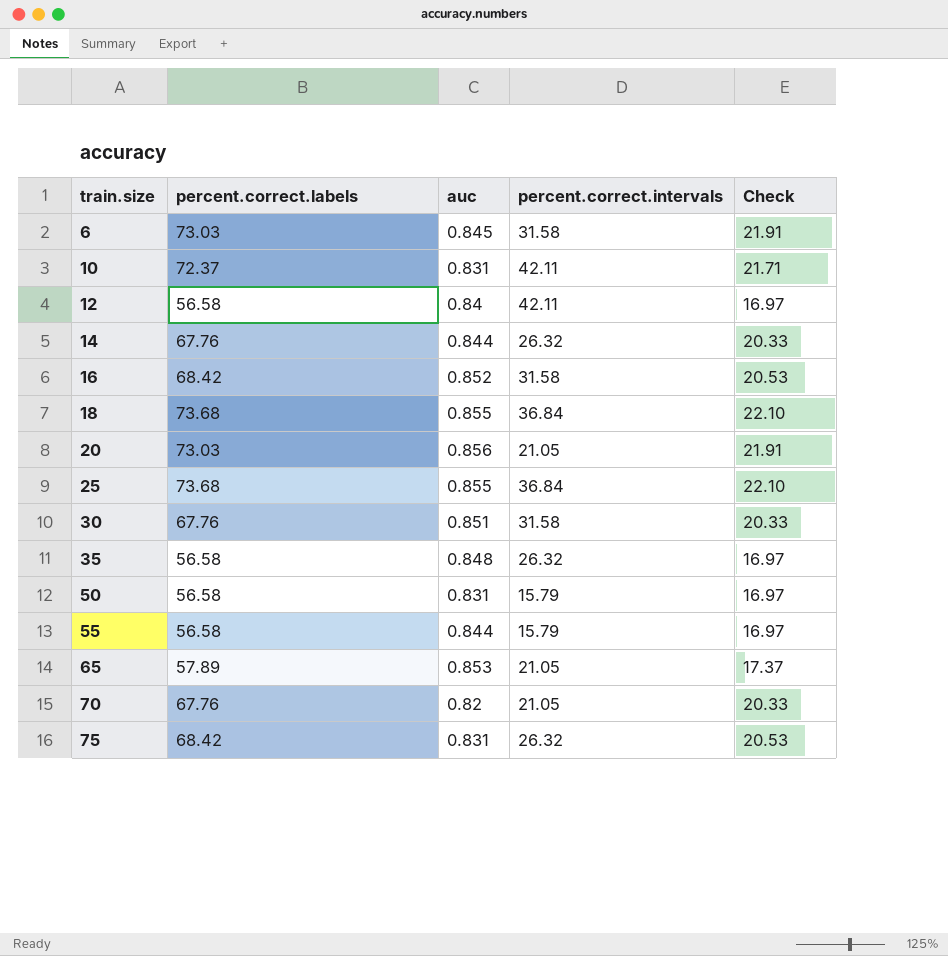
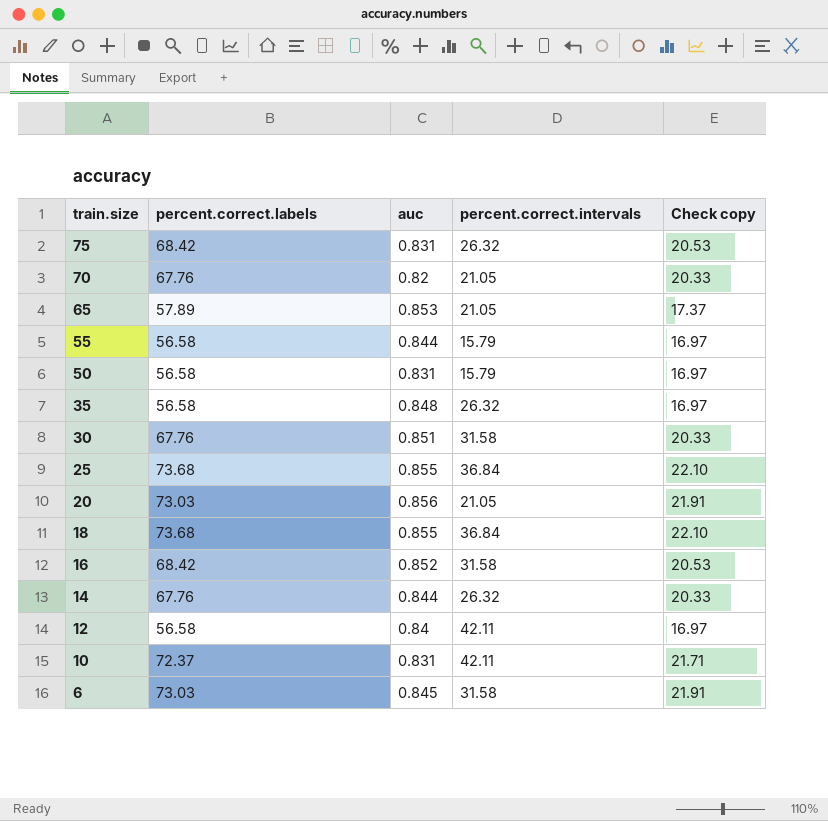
row order: train.size ascending -> train.size descending
column name: Check -> Check copy

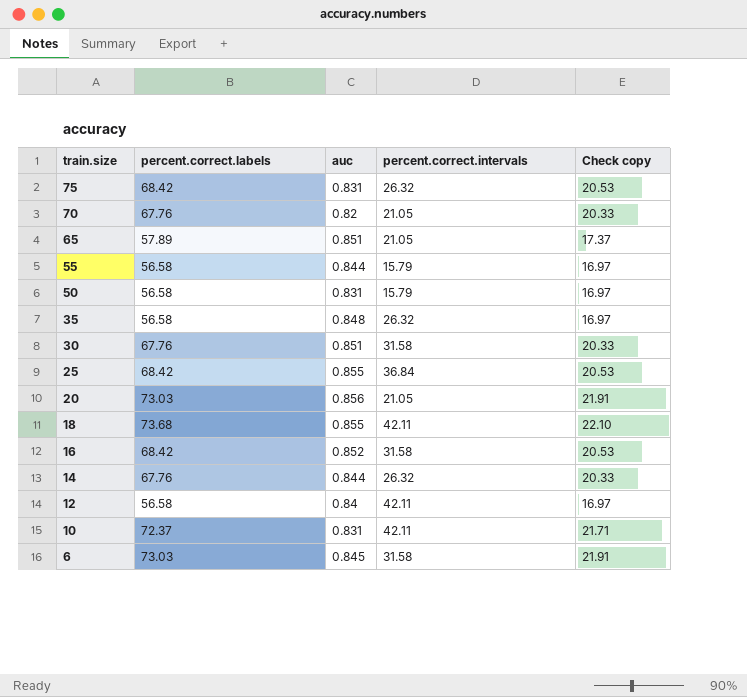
65 | auc: 0.853 -> 0.851
25 | percent.correct.labels: 73.68 -> 68.42
25 | Check copy: 22.10 -> 20.53
18 | percent.correct.intervals: 36.84 -> 42.11

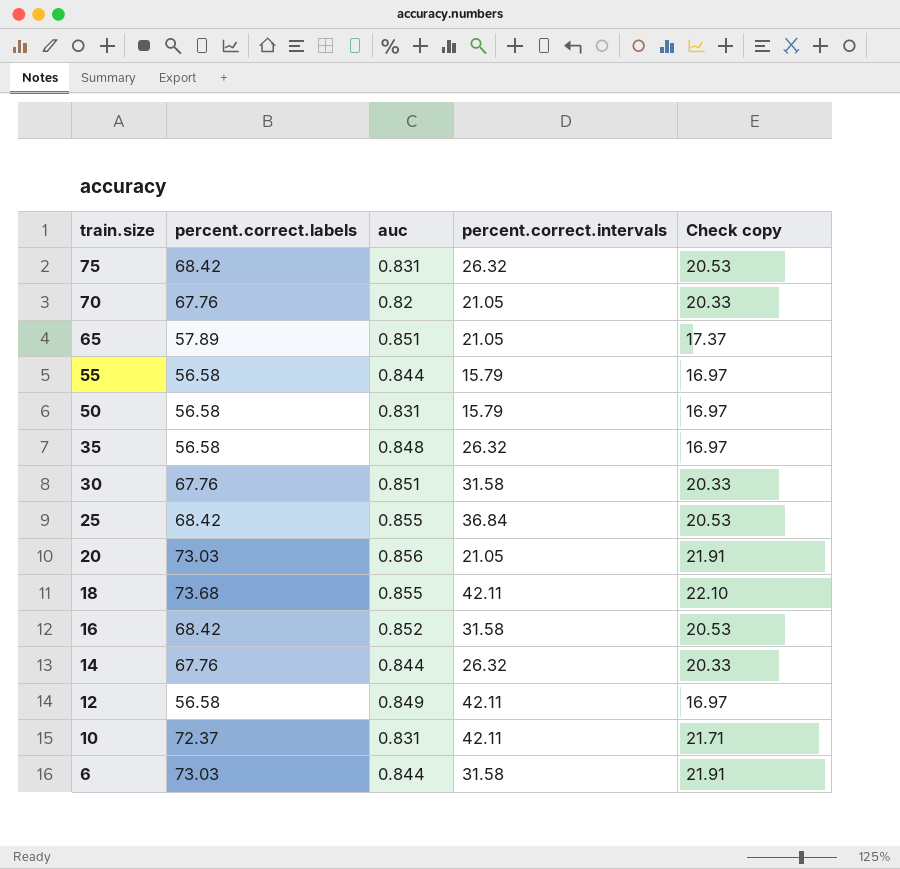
12 | auc: 0.84 -> 0.849
6 | auc: 0.845 -> 0.844

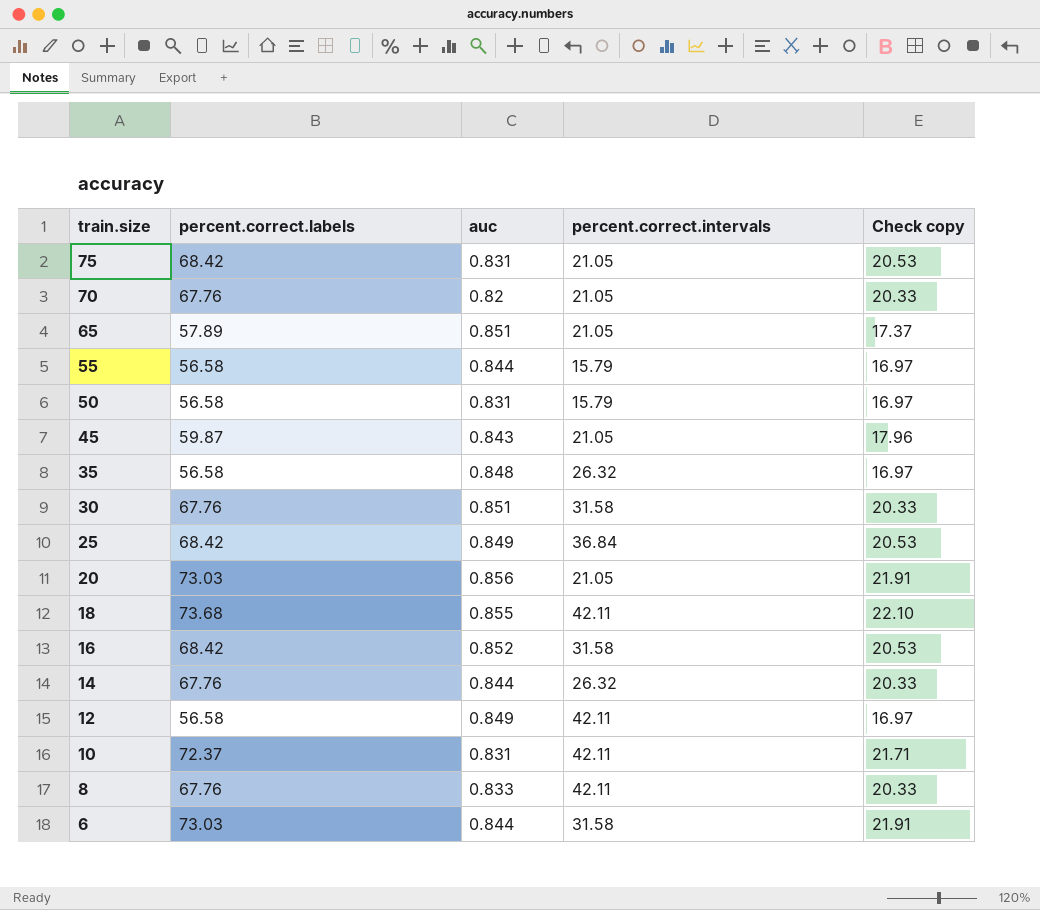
75 | percent.correct.intervals: 26.32 -> 21.05
row 45: none -> 59.87 | 0.843 | 21.05 | 17.96
25 | auc: 0.855 -> 0.849
row 8: none -> 67.76 | 0.833 | 42.11 | 20.33

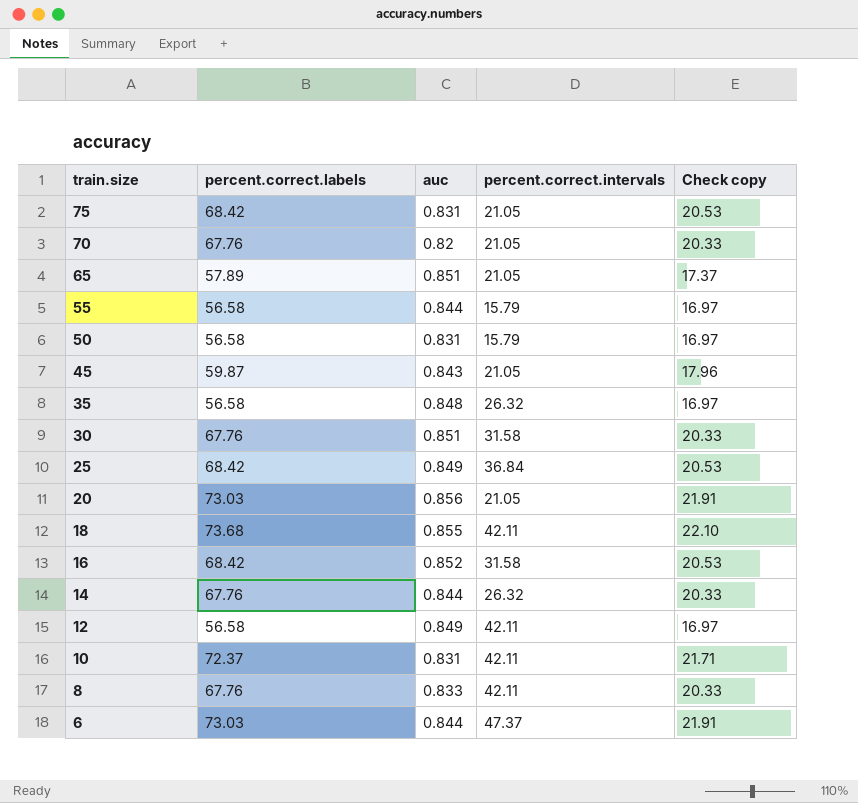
6 | percent.correct.intervals: 31.58 -> 47.37

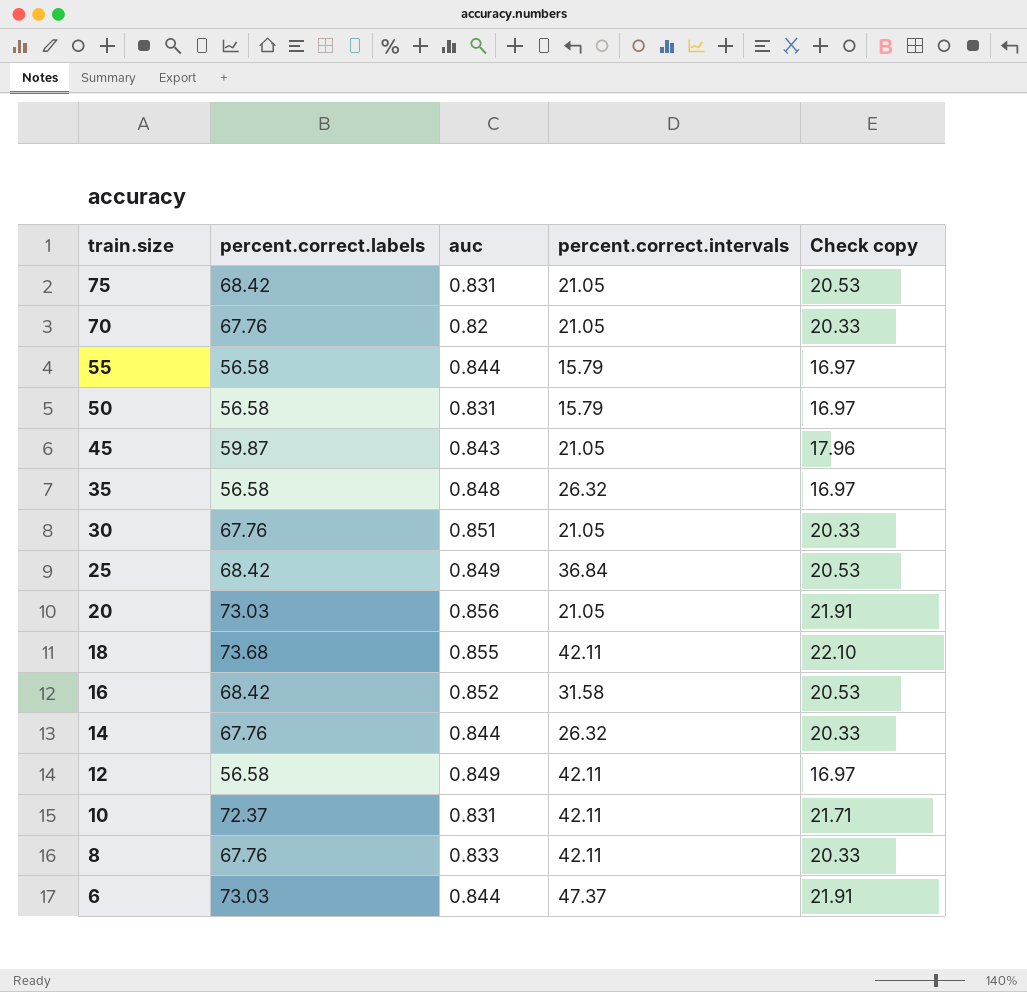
row 65: 57.89 | 0.851 | 21.05 | 17.37 -> none
30 | percent.correct.intervals: 31.58 -> 21.05

